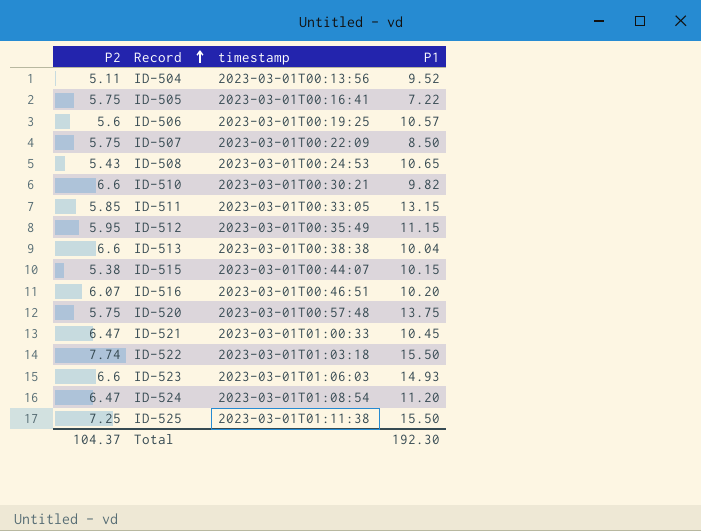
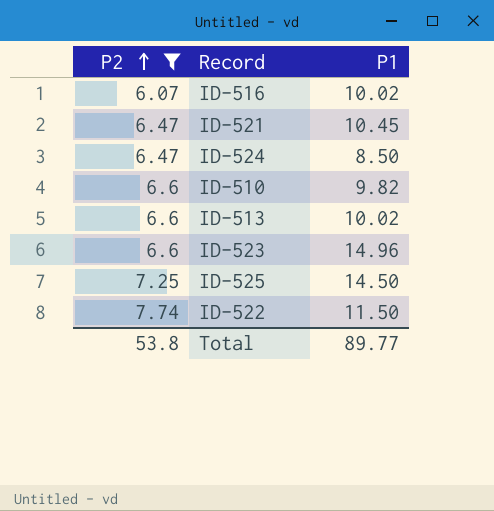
filter: none -> P2 >= 6.07
row order: Record ascending -> P2 ascending
column timestamp | position: 3 -> none
ID-516 | P1: 10.20 -> 10.02
ID-524 | P1: 11.20 -> 8.50
ID-513 | P1: 10.04 -> 10.02
ID-523 | P1: 14.93 -> 14.96
ID-525 | P1: 15.50 -> 14.50
ID-522 | P1: 15.50 -> 11.50
Total | P2: 104.37 -> 53.8
Total | P1: 192.30 -> 89.77

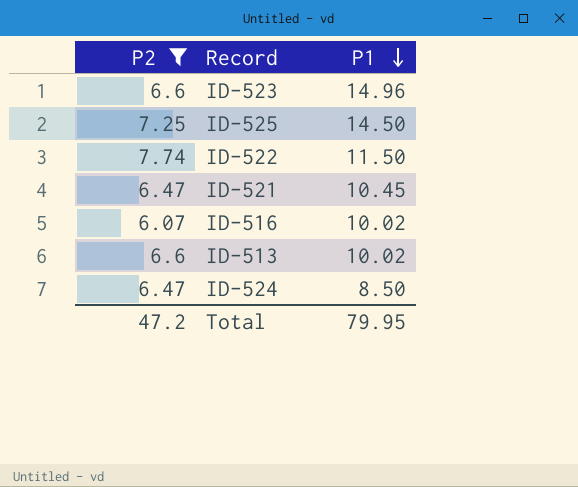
row order: P2 ascending -> P1 descending
row ID-510: 6.6 | 9.82 -> none
Total | P2: 53.8 -> 47.2
Total | P1: 89.77 -> 79.95

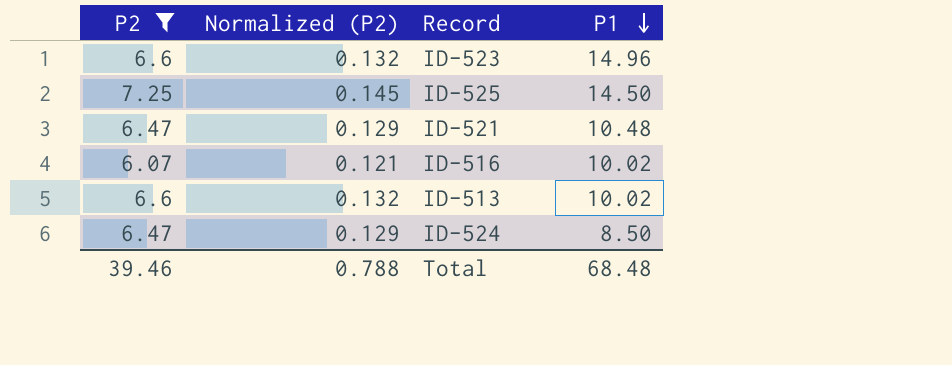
column Normalized (P2) | formula: none -> [P2] * 0.02
row ID-522: 7.74 | 11.50 -> none
ID-521 | P1: 10.45 -> 10.48
Total | P2: 47.2 -> 39.46
Total | P1: 79.95 -> 68.48

